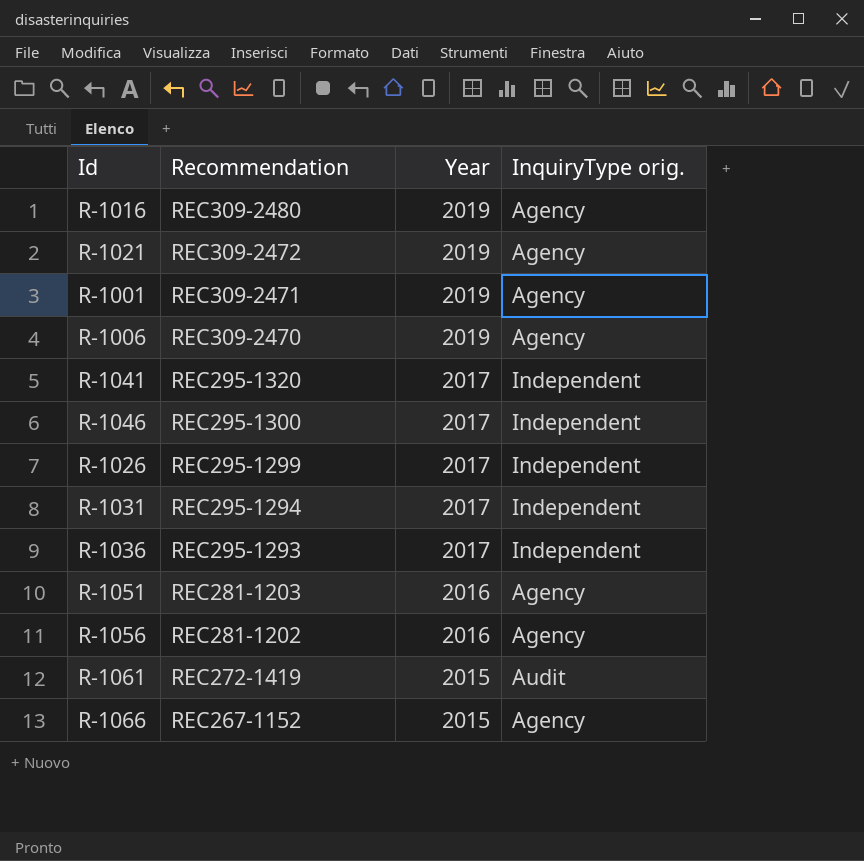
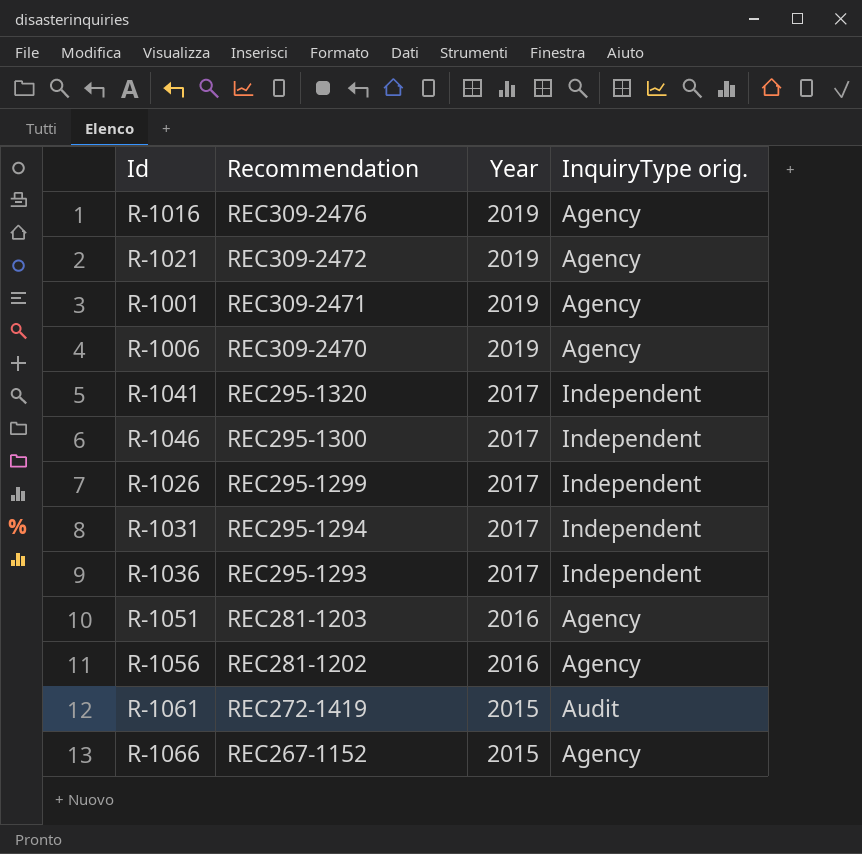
R-1016 | Recommendation: REC309-2480 -> REC309-2476

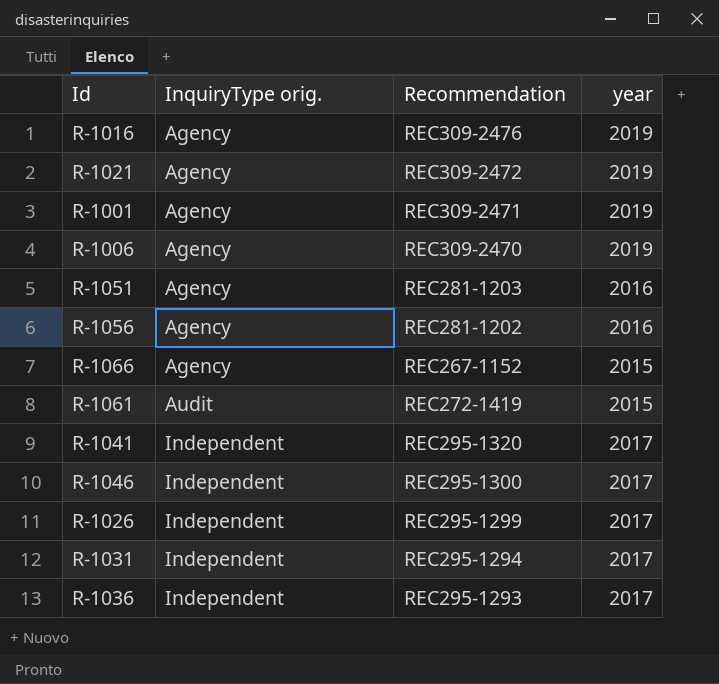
row order: Recommendation descending -> InquiryType orig. ascending
column InquiryType orig. | position: 4 -> 2
column name: Year -> year

